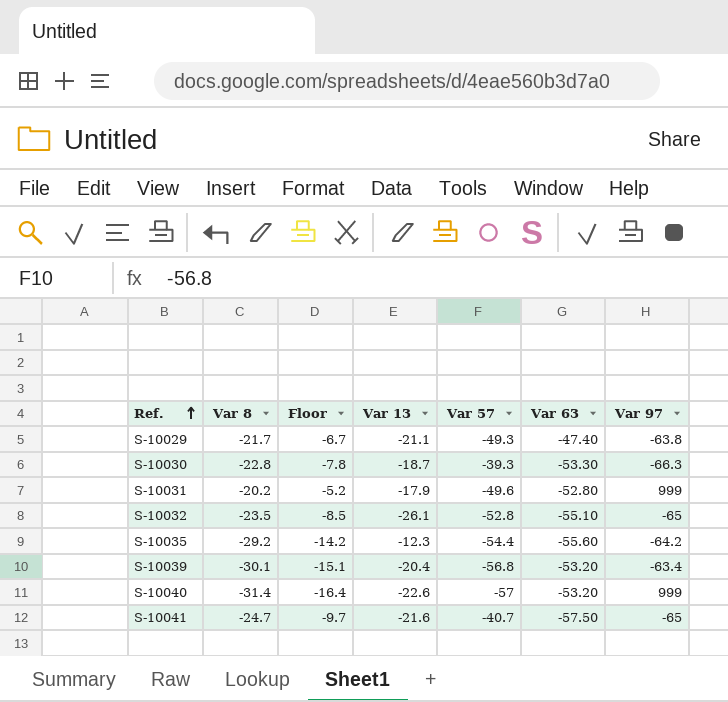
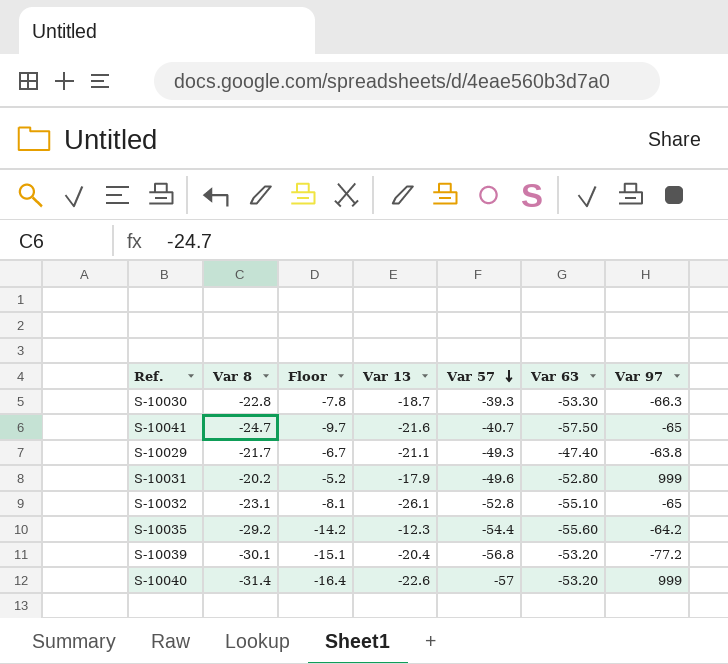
row order: Ref. ascending -> Var 57 descending
S-10032 | Var 8: -23.5 -> -23.1
S-10032 | Floor: -8.5 -> -8.1
S-10039 | Var 97: -63.4 -> -77.2

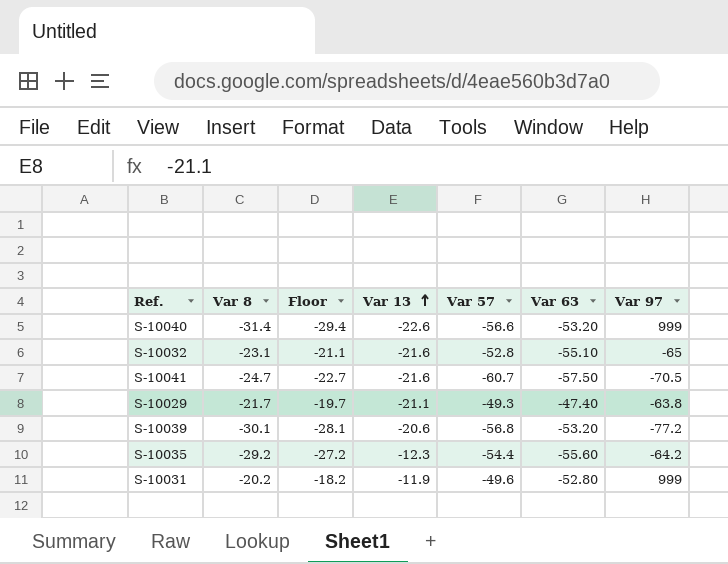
row order: Var 57 descending -> Var 13 ascending
column Floor | formula: [Var 8] + 15 -> [Var 8] + 2
row S-10030: -22.8 | -7.8 | -18.7 | -39.3 | -53.30 | -66.3 -> none
S-10040 | Var 57: -57 -> -56.6
S-10032 | Var 13: -26.1 -> -21.6
S-10041 | Var 57: -40.7 -> -60.7
S-10041 | Var 97: -65 -> -70.5
S-10039 | Var 13: -20.4 -> -20.6
S-10031 | Var 13: -17.9 -> -11.9

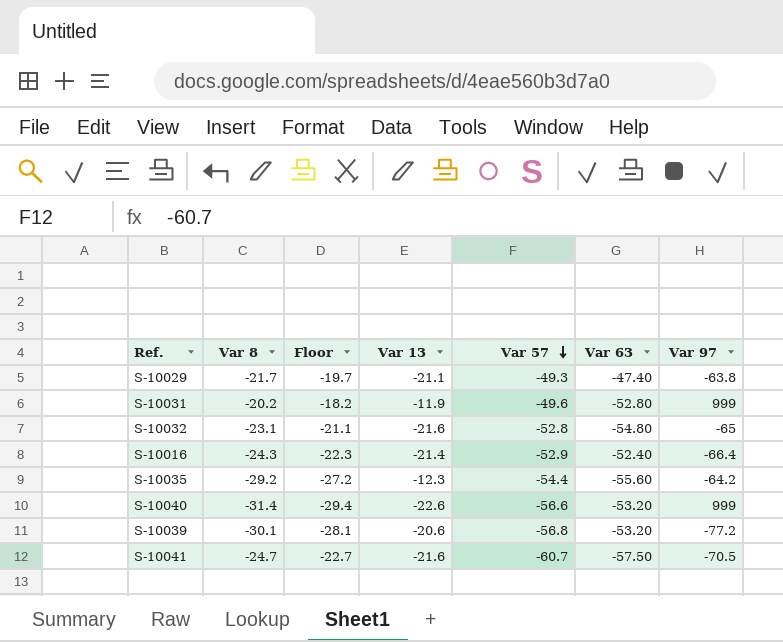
row order: Var 13 ascending -> Var 57 descending
S-10032 | Var 63: -55.10 -> -54.80
row S-10016: none -> -24.3 | -22.3 | -21.4 | -52.9 | -52.40 | -66.4

